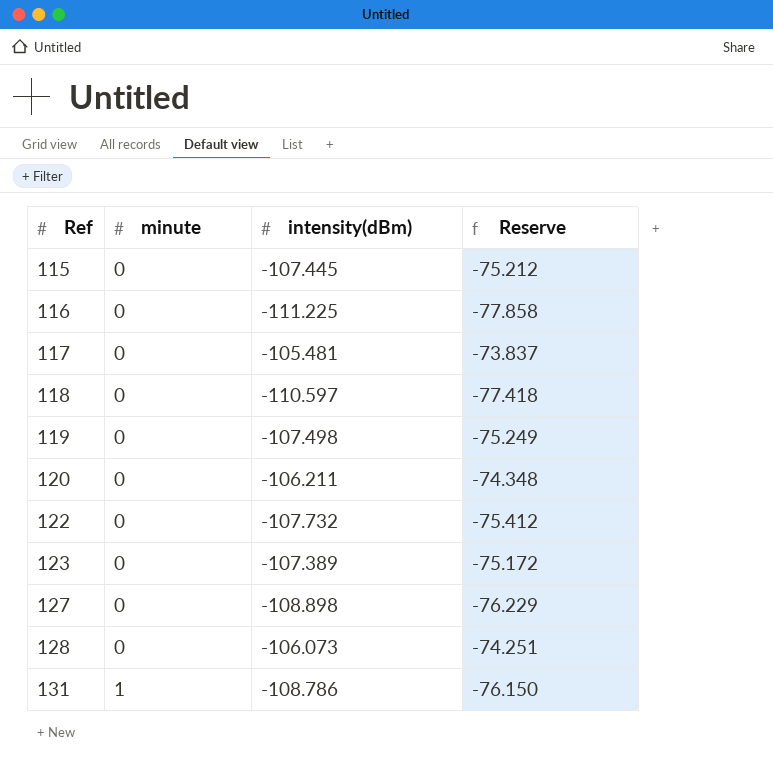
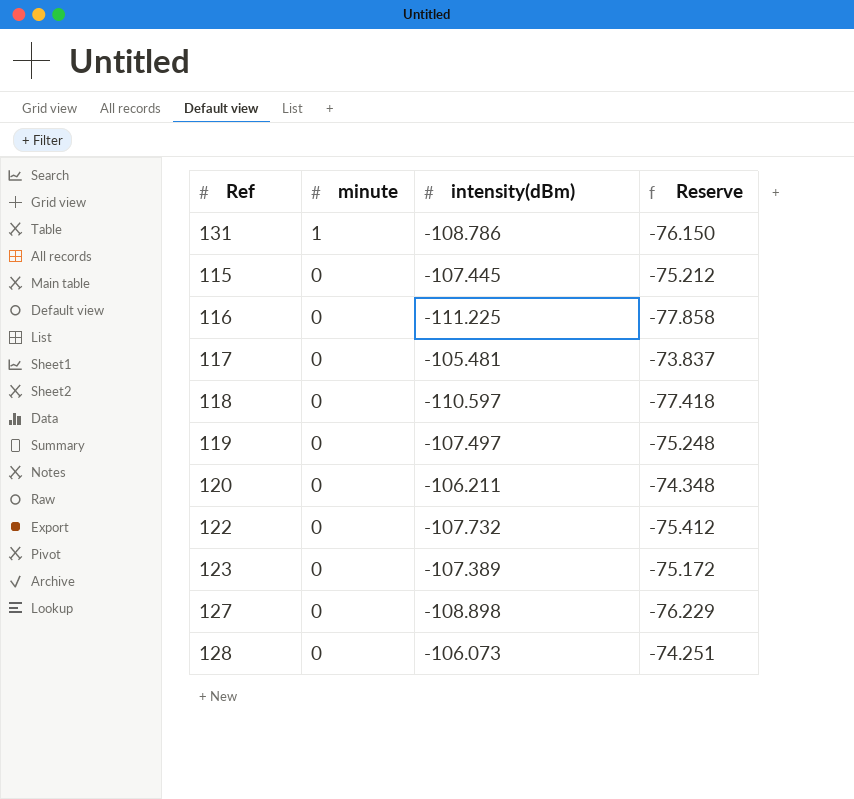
row order: Ref ascending -> minute descending
119 | intensity(dBm): -107.498 -> -107.497
119 | Reserve: -75.249 -> -75.248

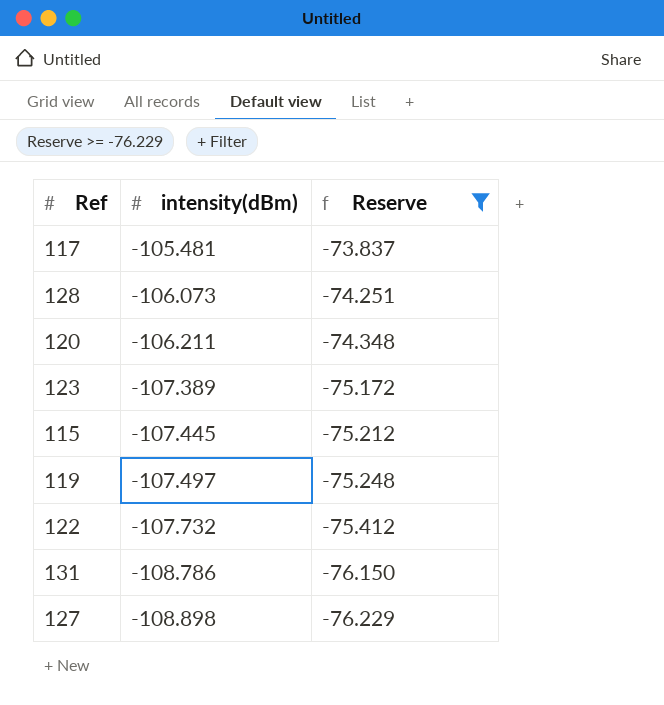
filter: none -> Reserve >= -76.229
row order: minute descending -> intensity(dBm) descending
column minute | position: 2 -> none

